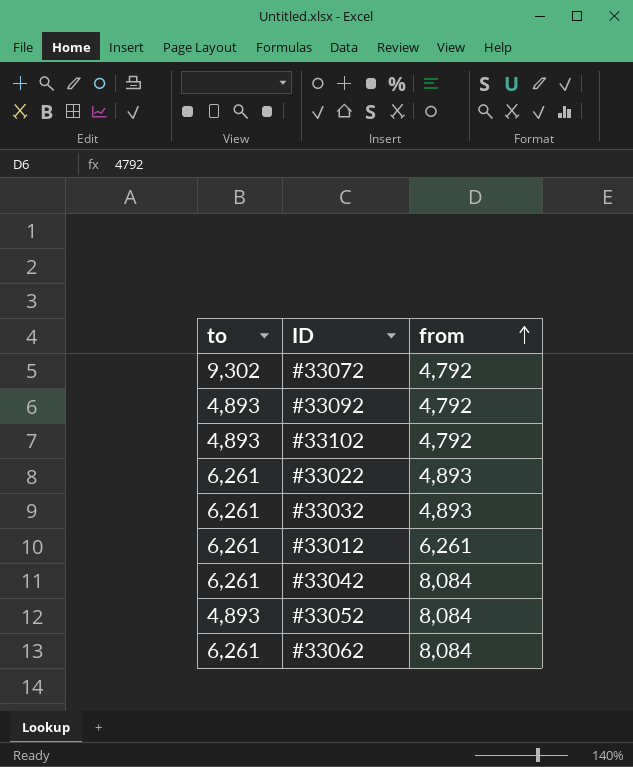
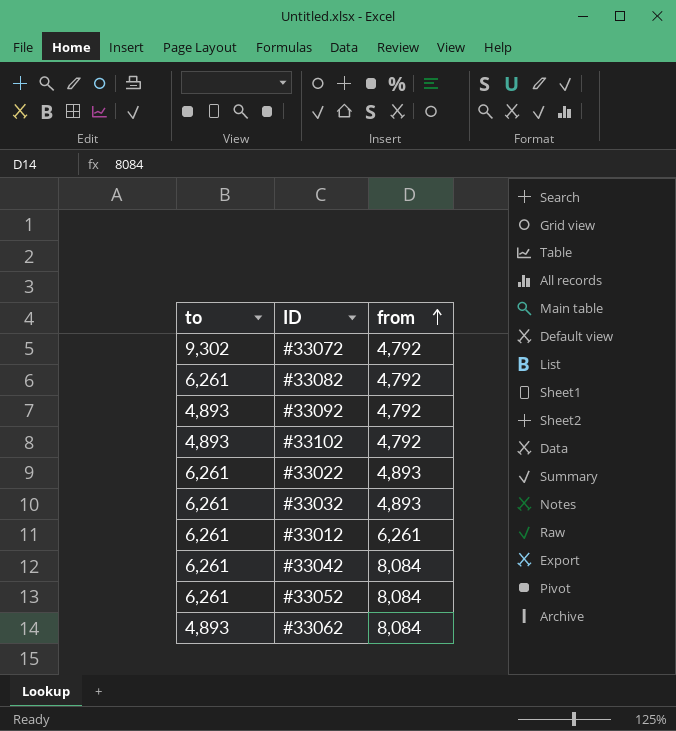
row #33082: none -> 6,261 | 4,792
#33052 | to: 4,893 -> 6,261
#33062 | to: 6,261 -> 4,893

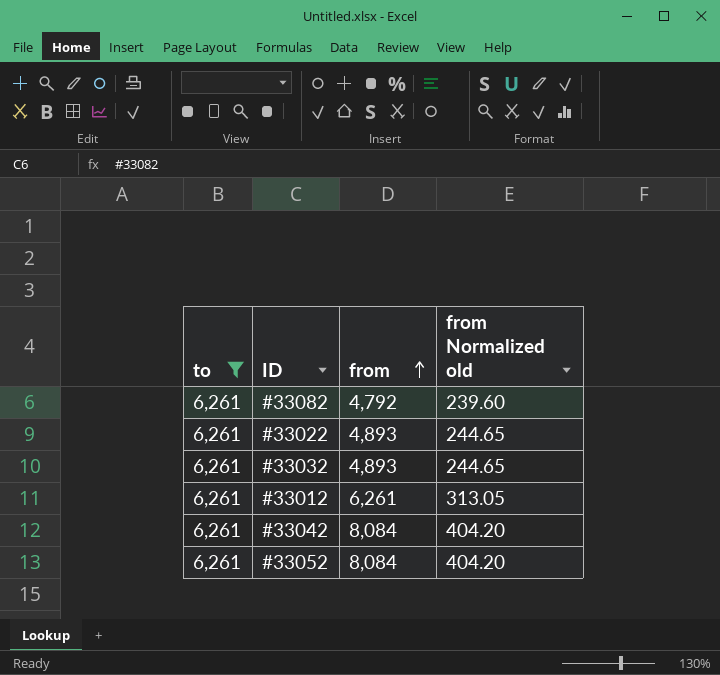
filter: none -> to = 6,261
column from Normalized old | formula: none -> [from] * 0.05

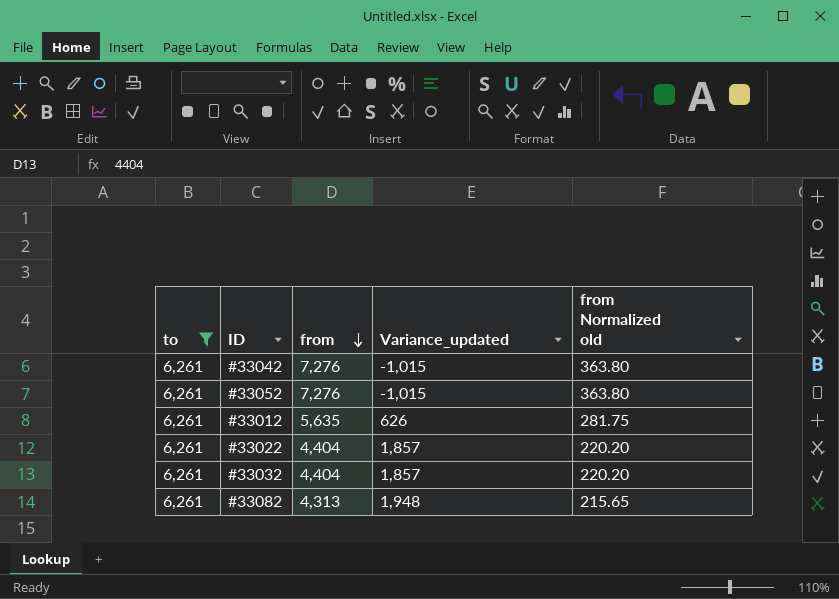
row order: from ascending -> from descending
column Variance_updated | formula: none -> [to] - [from]
#33042 | from: 8,084 -> 7,276
#33042 | from Normalized old: 404.20 -> 363.80
#33052 | from: 8,084 -> 7,276
#33052 | from Normalized old: 404.20 -> 363.80
#33012 | from: 6,261 -> 5,635
#33012 | from Normalized old: 313.05 -> 281.75
#33022 | from: 4,893 -> 4,404
#33022 | from Normalized old: 244.65 -> 220.20
#33032 | from: 4,893 -> 4,404
#33032 | from Normalized old: 244.65 -> 220.20
#33082 | from: 4,792 -> 4,313
#33082 | from Normalized old: 239.60 -> 215.65

